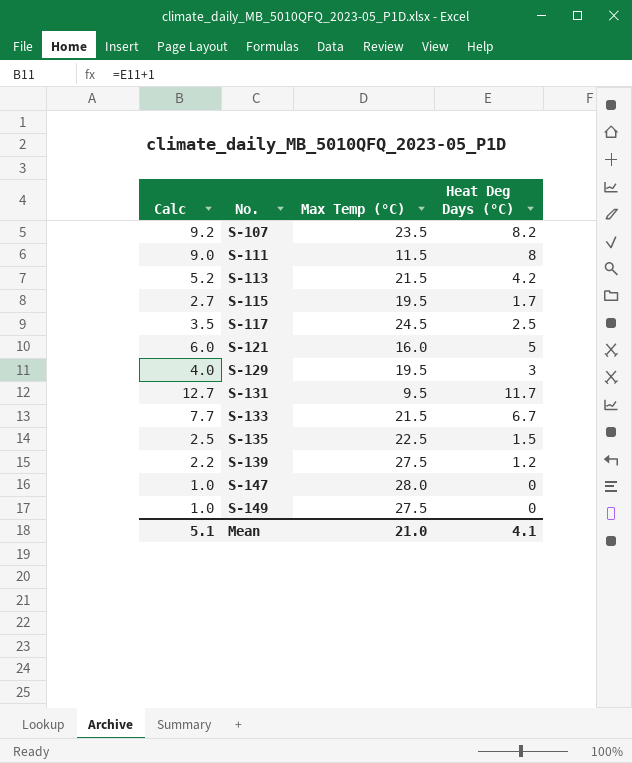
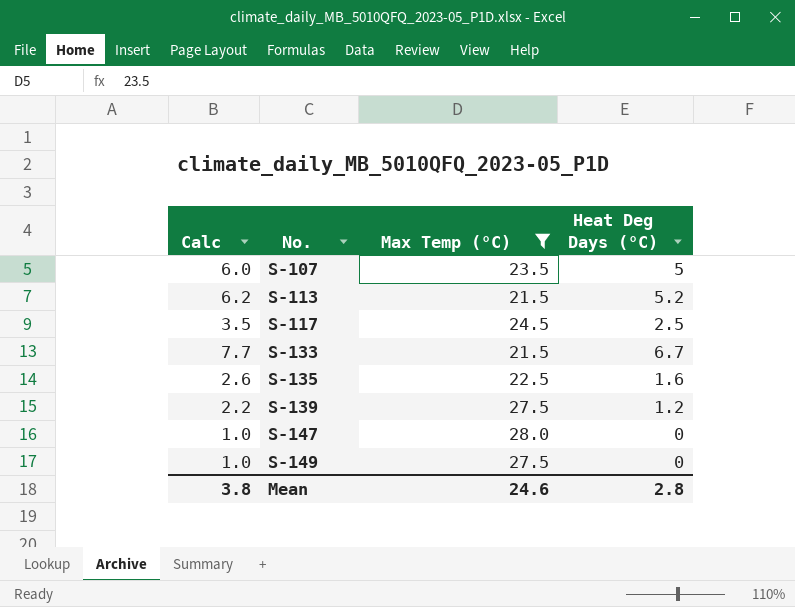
filter: none -> Max Temp (°C) >= 21.5
S-107 | Calc: 9.2 -> 6.0
S-107 | Heat Deg Days (°C): 8.2 -> 5
S-113 | Calc: 5.2 -> 6.2
S-113 | Heat Deg Days (°C): 4.2 -> 5.2
S-135 | Calc: 2.5 -> 2.6
S-135 | Heat Deg Days (°C): 1.5 -> 1.6
Mean | Calc: 5.1 -> 3.8
Mean | Max Temp (°C): 21.0 -> 24.6
Mean | Heat Deg Days (°C): 4.1 -> 2.8

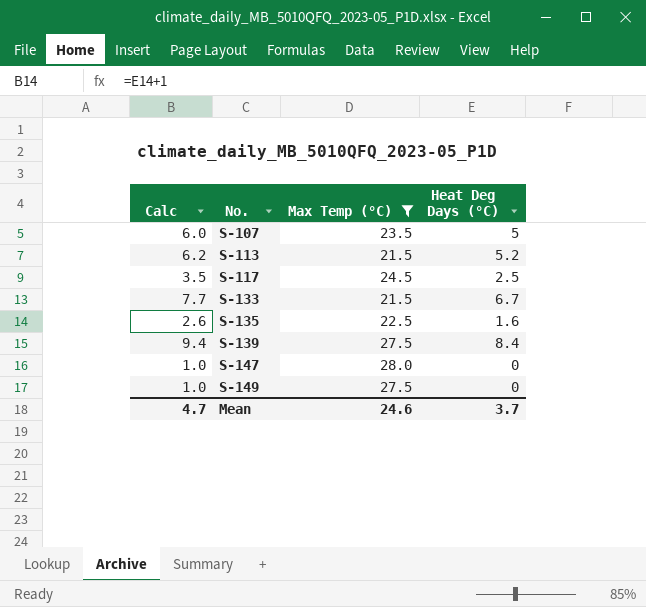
S-139 | Calc: 2.2 -> 9.4
S-139 | Heat Deg Days (°C): 1.2 -> 8.4
Mean | Calc: 3.8 -> 4.7
Mean | Heat Deg Days (°C): 2.8 -> 3.7

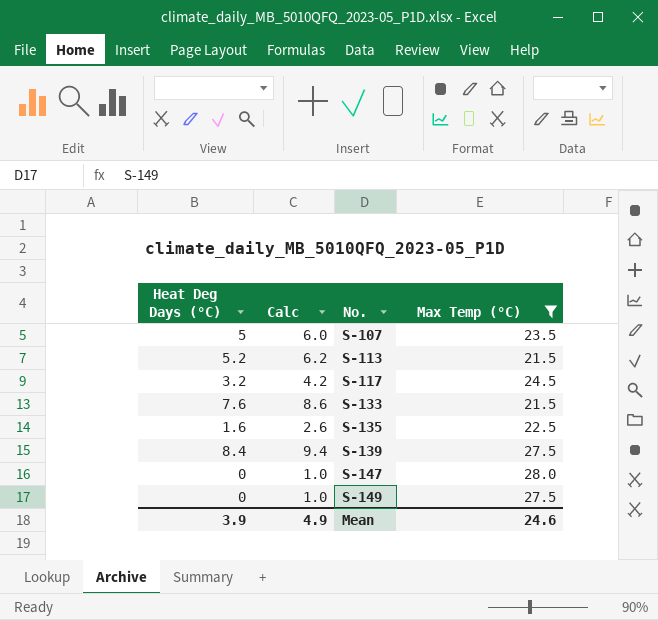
column Heat Deg Days (°C) | position: 4 -> 1
S-117 | Heat Deg Days (°C): 2.5 -> 3.2
S-117 | Calc: 3.5 -> 4.2
S-133 | Heat Deg Days (°C): 6.7 -> 7.6
S-133 | Calc: 7.7 -> 8.6
Mean | Heat Deg Days (°C): 3.7 -> 3.9
Mean | Calc: 4.7 -> 4.9

